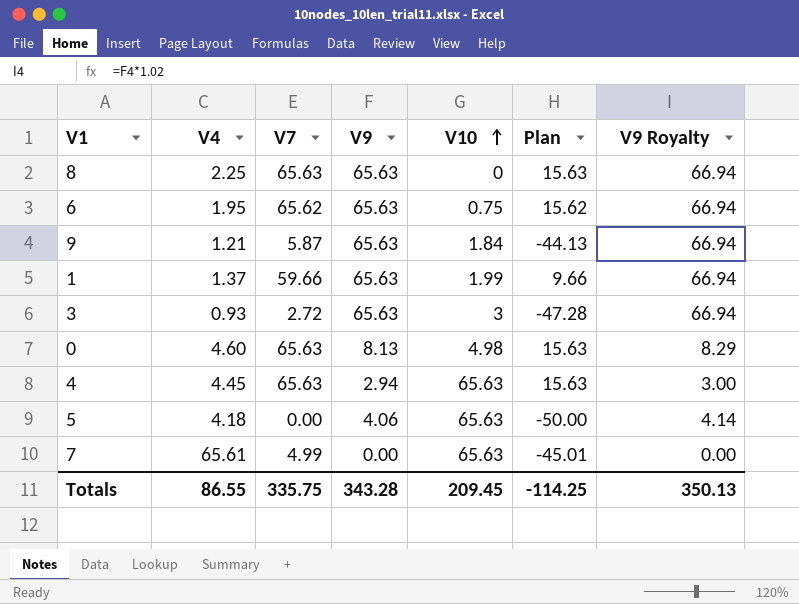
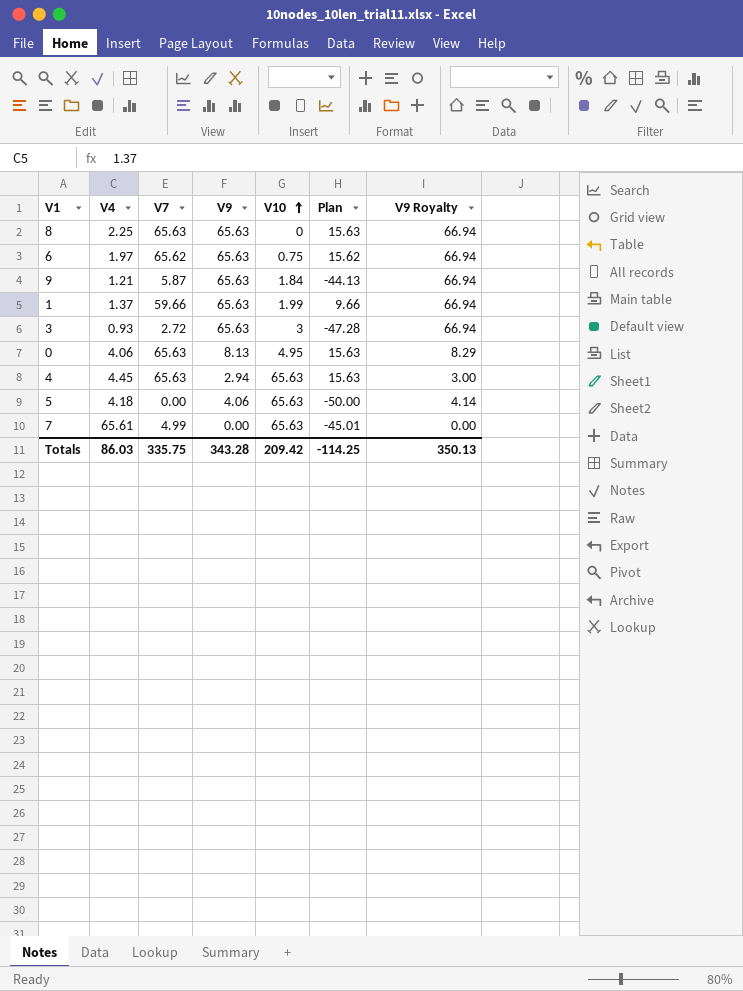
6 | V4: 1.95 -> 1.97
0 | V4: 4.60 -> 4.06
0 | V10: 4.98 -> 4.95
Totals | V4: 86.55 -> 86.03
Totals | V10: 209.45 -> 209.42

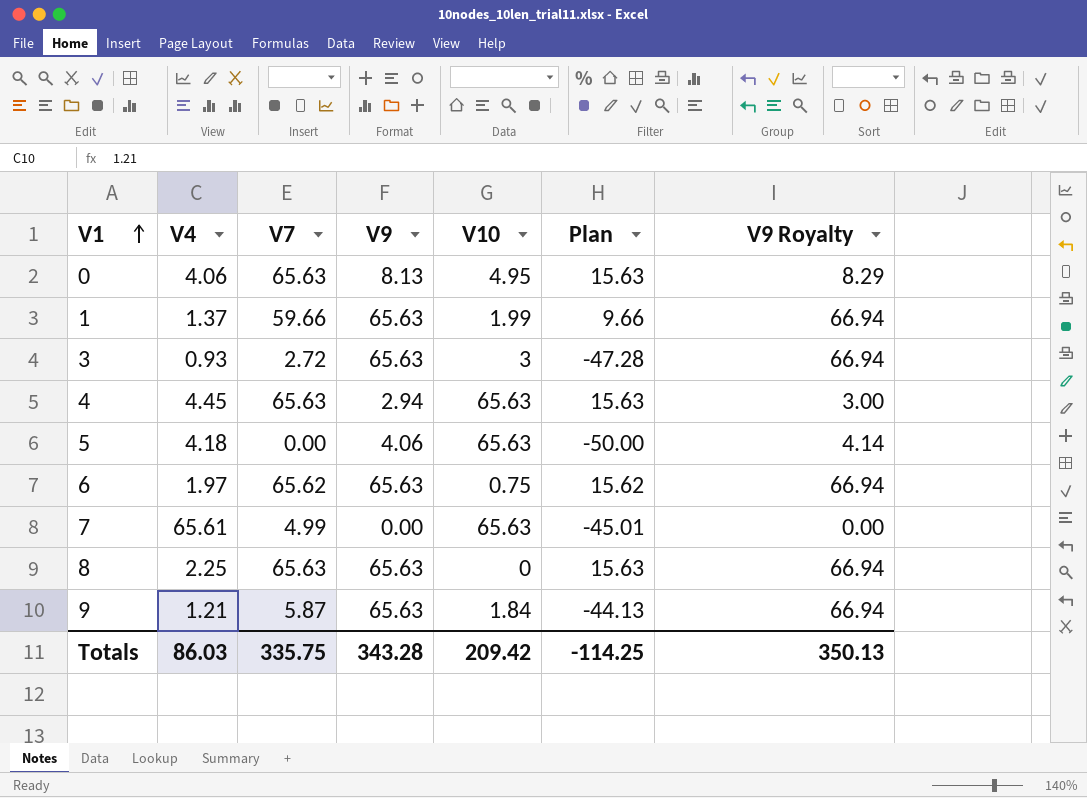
row order: V10 ascending -> V1 ascending

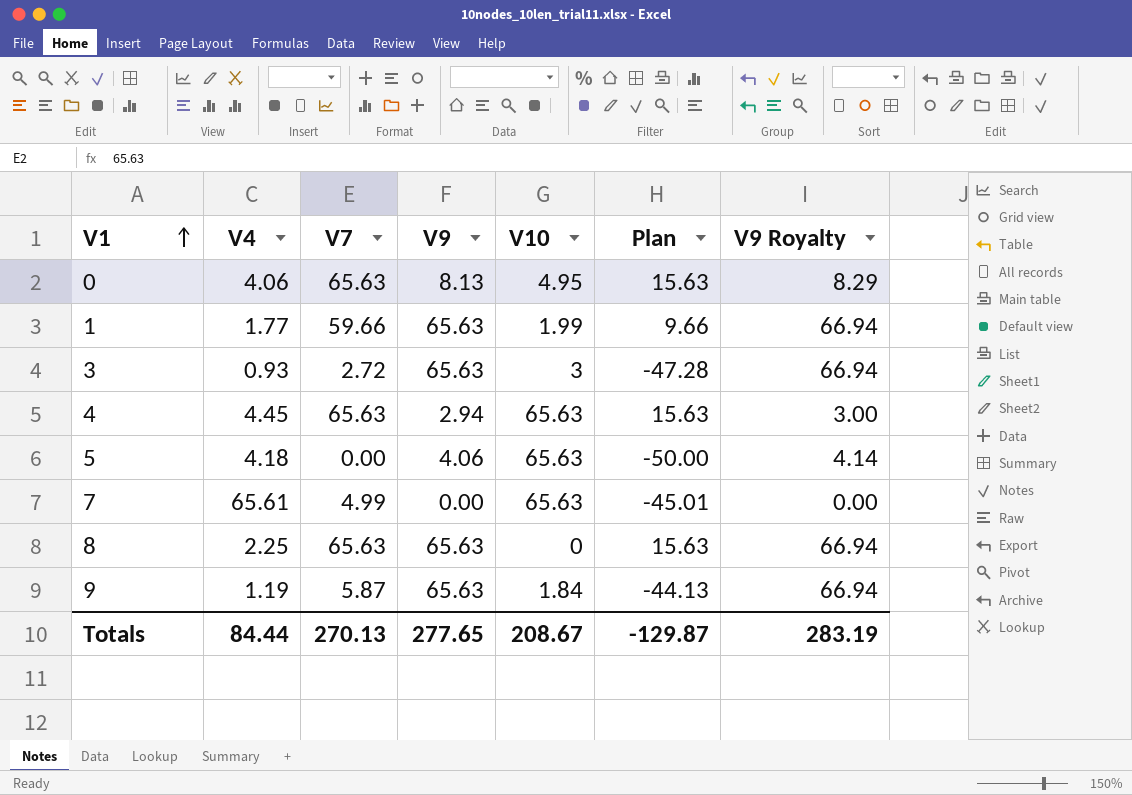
row 6: 1.97 | 65.62 | 65.63 | 0.75 | 15.62 | 66.94 -> none
1 | V4: 1.37 -> 1.77
9 | V4: 1.21 -> 1.19
Totals | V4: 86.03 -> 84.44
Totals | V7: 335.75 -> 270.13
Totals | V9: 343.28 -> 277.65
Totals | V10: 209.42 -> 208.67
Totals | Plan: -114.25 -> -129.87
Totals | V9 Royalty: 350.13 -> 283.19

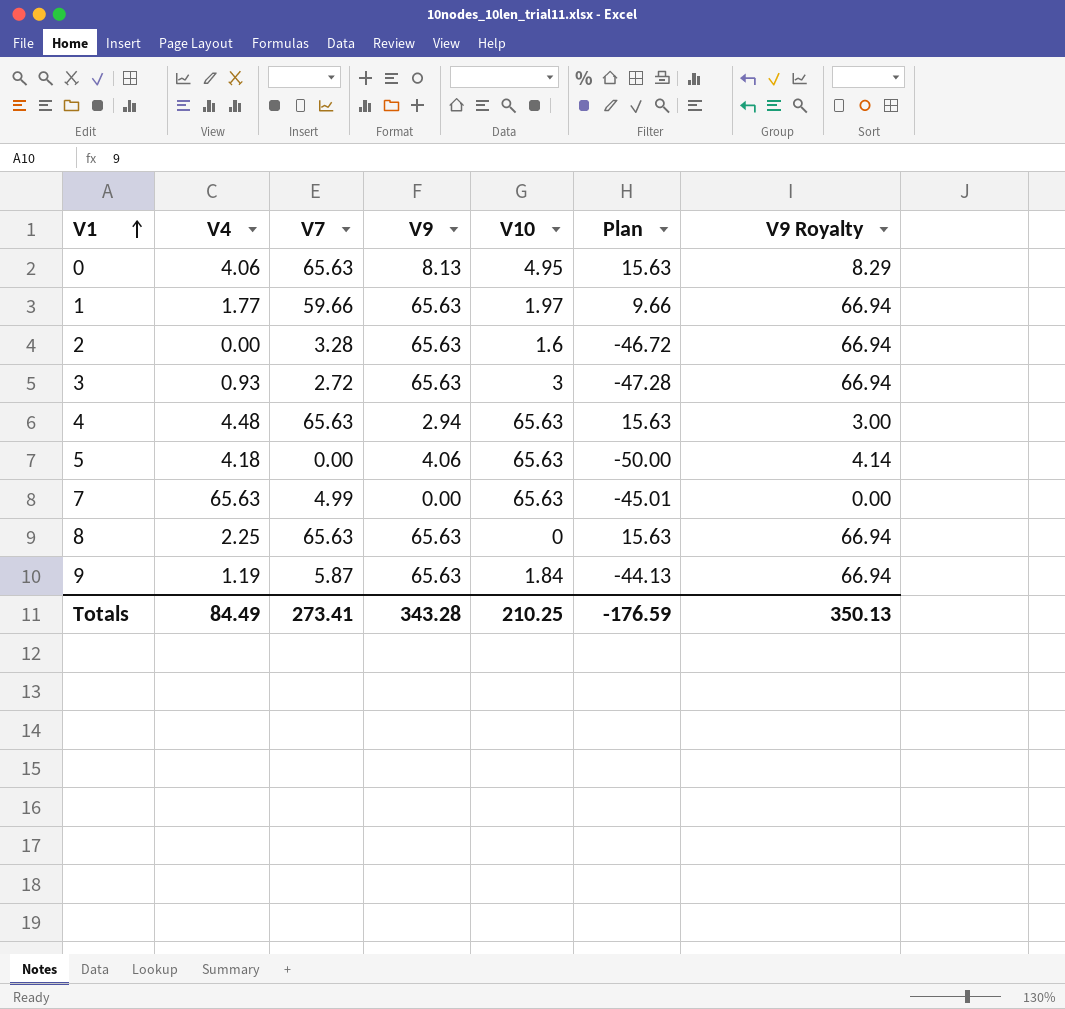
1 | V10: 1.99 -> 1.97
row 2: none -> 0.00 | 3.28 | 65.63 | 1.6 | -46.72 | 66.94
4 | V4: 4.45 -> 4.48
7 | V4: 65.61 -> 65.63
Totals | V4: 84.44 -> 84.49
Totals | V7: 270.13 -> 273.41
Totals | V9: 277.65 -> 343.28
Totals | V10: 208.67 -> 210.25
Totals | Plan: -129.87 -> -176.59
Totals | V9 Royalty: 283.19 -> 350.13

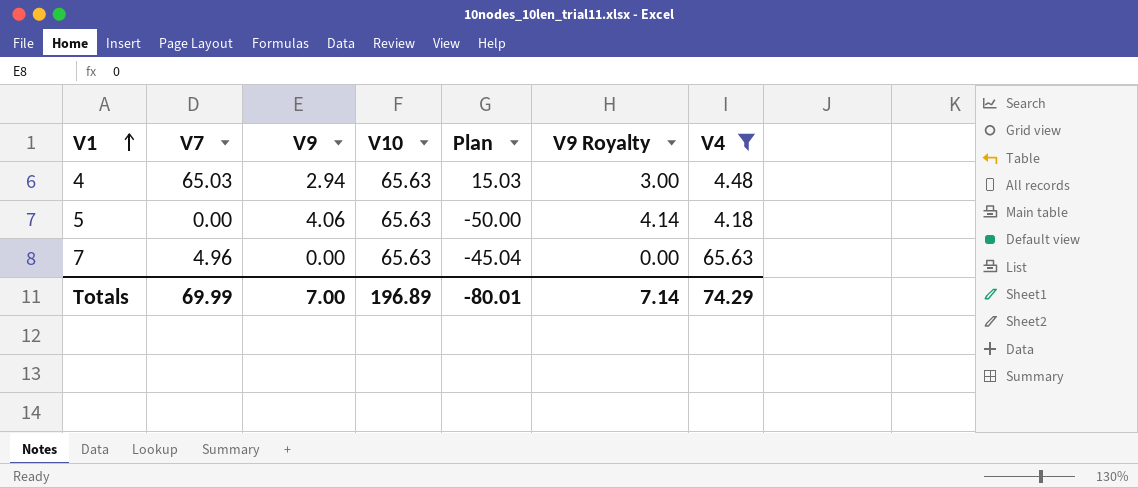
filter: none -> V4 >= 4.18
column V4 | position: 2 -> 7
4 | V7: 65.63 -> 65.03
4 | Plan: 15.63 -> 15.03
7 | V7: 4.99 -> 4.96
7 | Plan: -45.01 -> -45.04
Totals | V7: 273.41 -> 69.99
Totals | V9: 343.28 -> 7.00
Totals | V10: 210.25 -> 196.89
Totals | Plan: -176.59 -> -80.01
Totals | V9 Royalty: 350.13 -> 7.14
Totals | V4: 84.49 -> 74.29

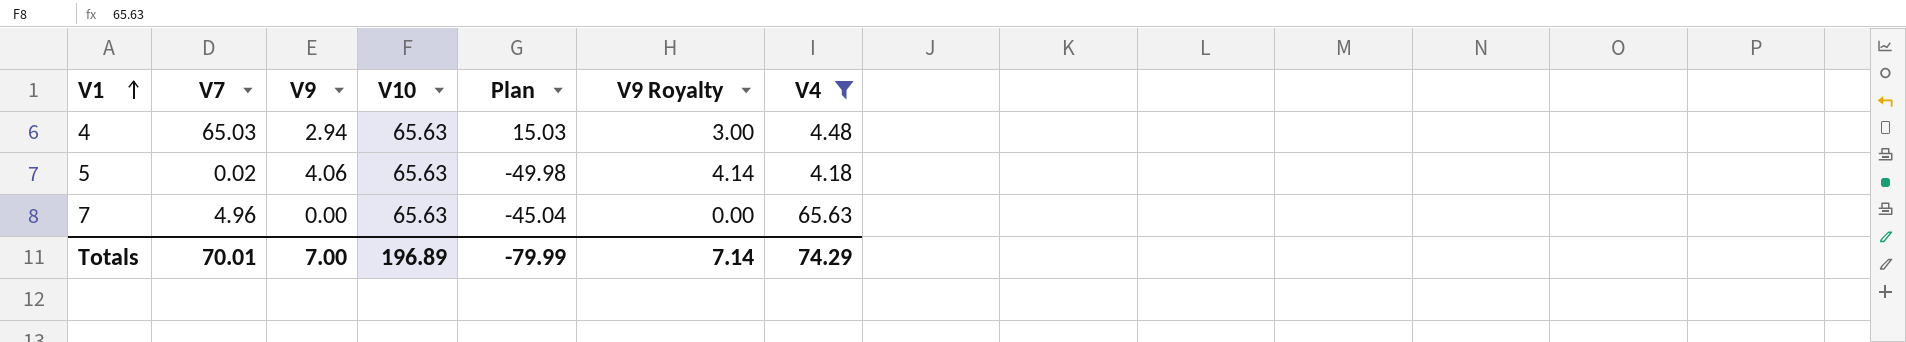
5 | V7: 0.00 -> 0.02
5 | Plan: -50.00 -> -49.98
Totals | V7: 69.99 -> 70.01
Totals | Plan: -80.01 -> -79.99

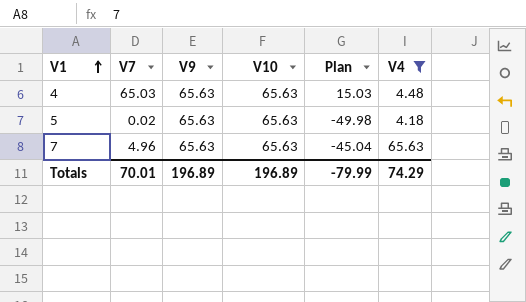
column V9 Royalty | formula: [V9] * 1.02 -> none
4 | V9: 2.94 -> 65.63
5 | V9: 4.06 -> 65.63
7 | V9: 0.00 -> 65.63
Totals | V9: 7.00 -> 196.89

